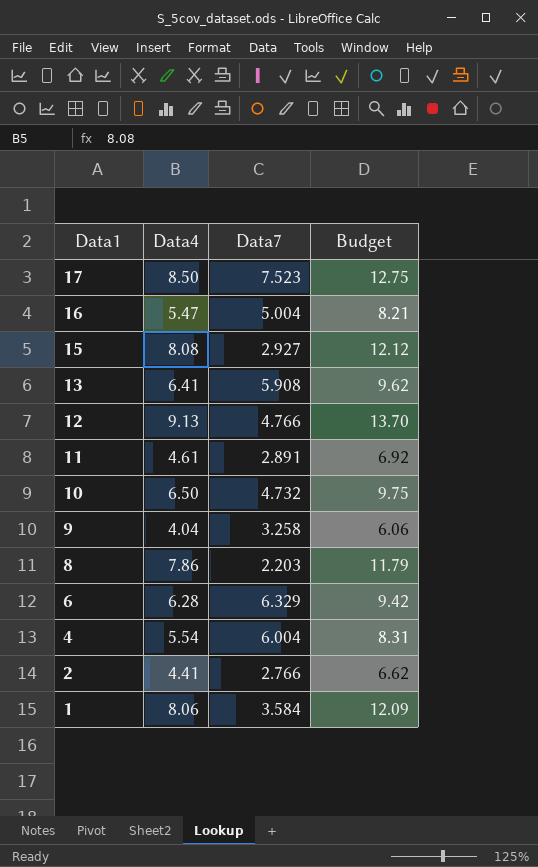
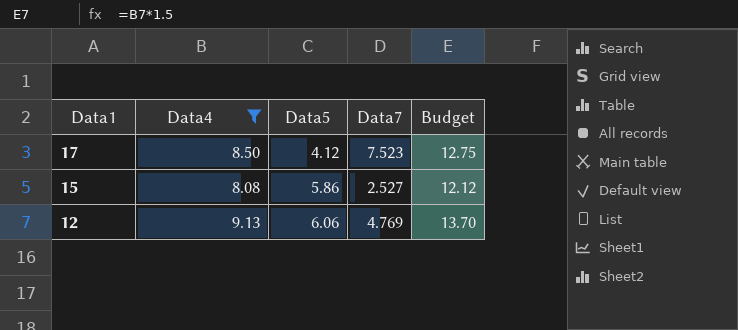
filter: none -> Data4 >= 8.08
column Data5 | position: none -> 3
15 | Data7: 2.927 -> 2.527
12 | Data7: 4.766 -> 4.769

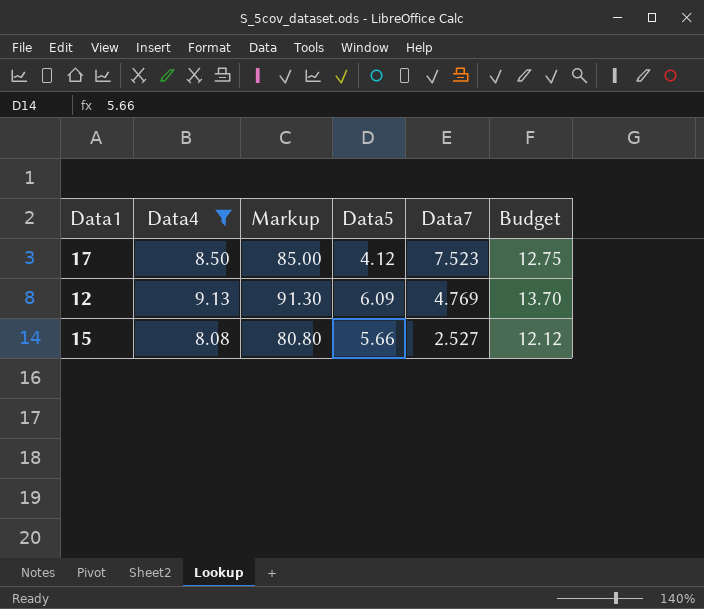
row order: Data1 descending -> Data7 descending
column Markup | formula: none -> [Data4] * 10
12 | Data5: 6.06 -> 6.09
15 | Data5: 5.86 -> 5.66

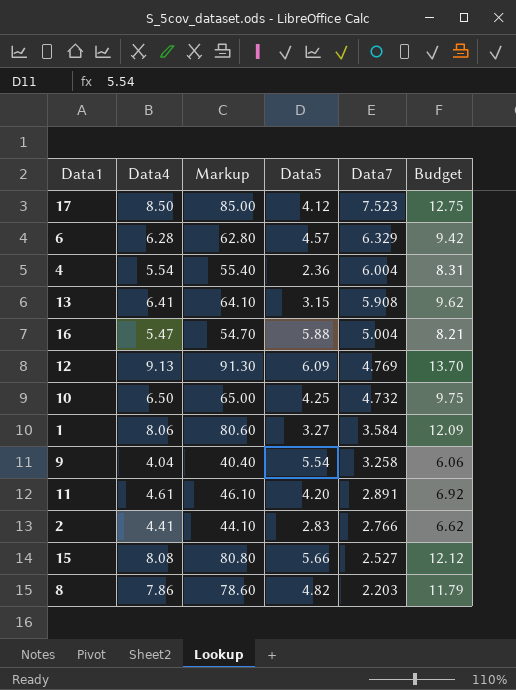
filter: Data4 >= 8.08 -> none

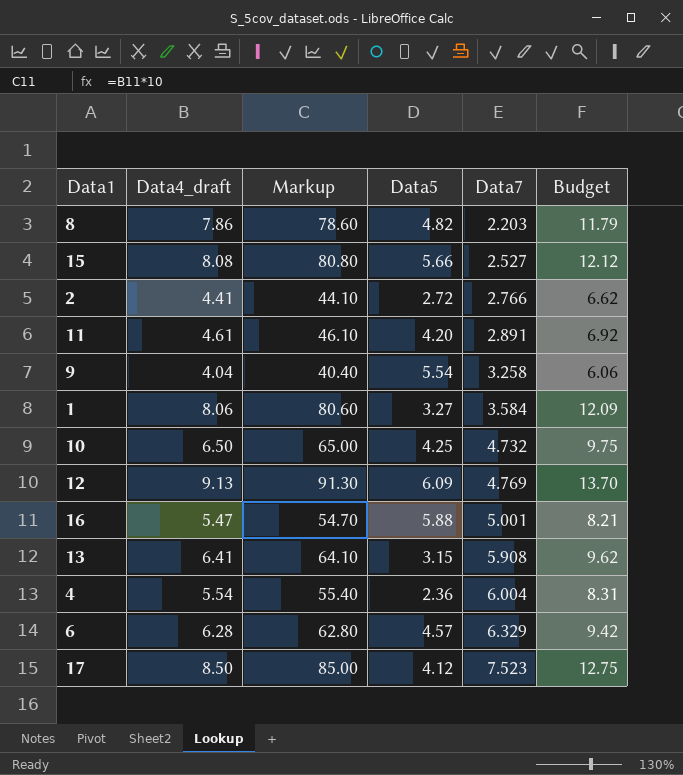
row order: Data7 descending -> Data7 ascending
column name: Data4 -> Data4_draft
2 | Data5: 2.83 -> 2.72
16 | Data7: 5.004 -> 5.001

